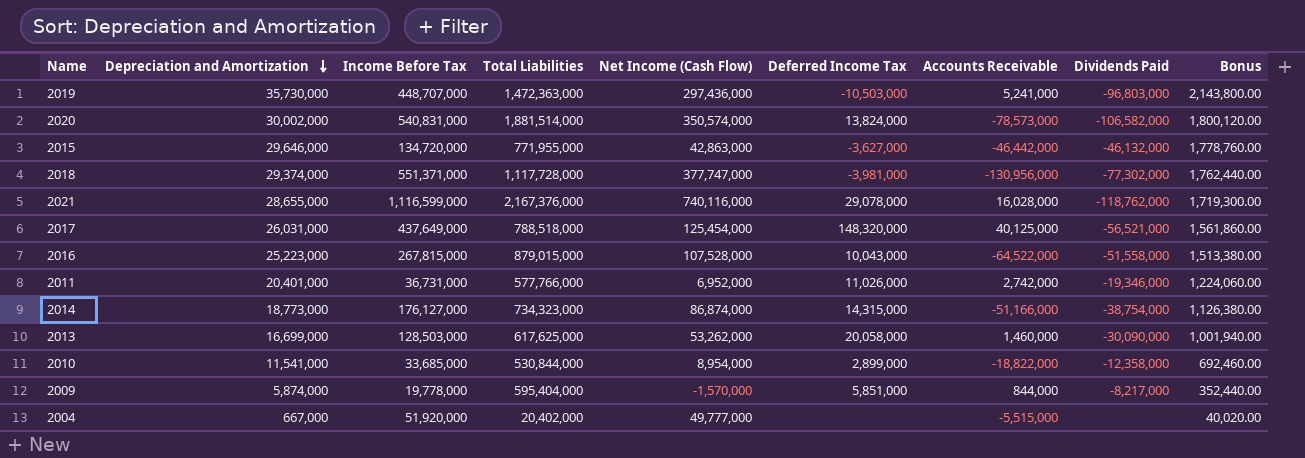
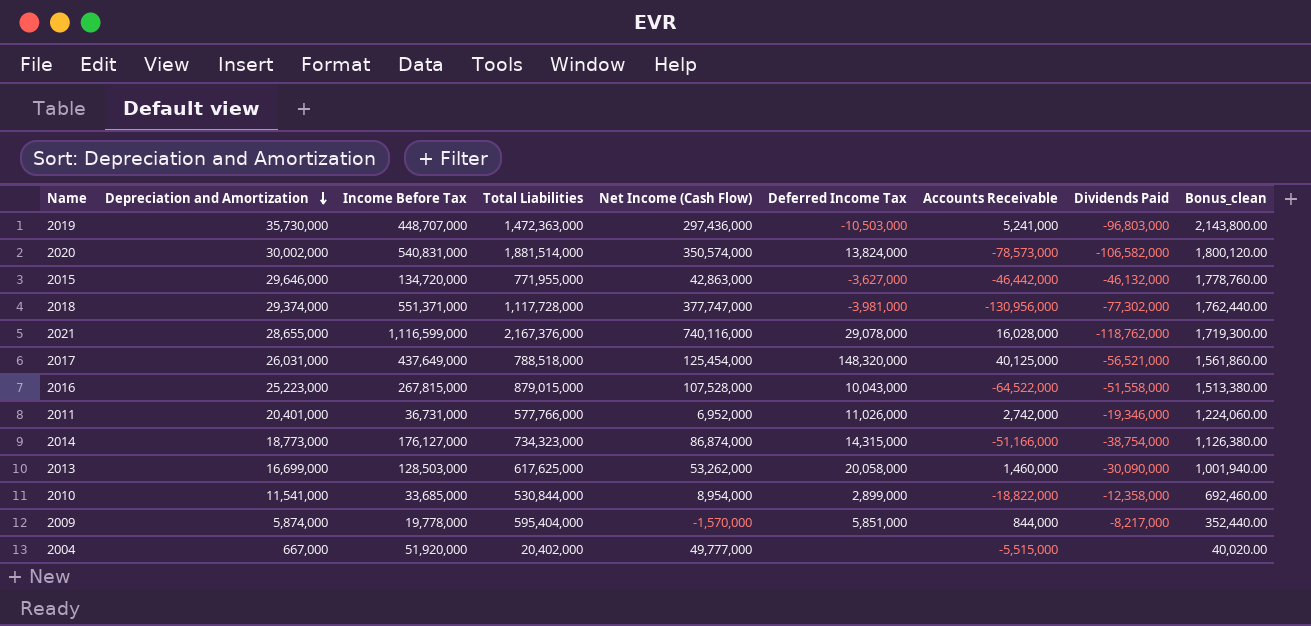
column name: Bonus -> Bonus_clean

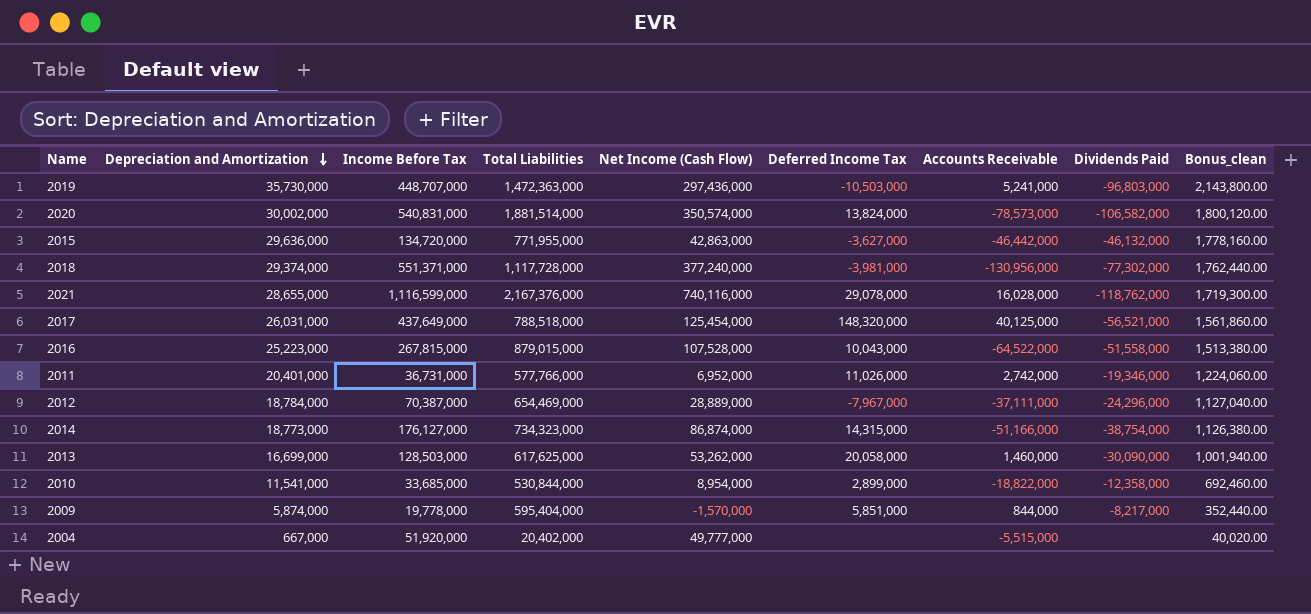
2015 | Depreciation and Amortization: 29,646,000 -> 29,636,000
2015 | Bonus_clean: 1,778,760.00 -> 1,778,160.00
2018 | Net Income (Cash Flow): 377,747,000 -> 377,240,000
row 2012: none -> 18,784,000 | 70,387,000 | 654,469,000 | 28,889,000 | -7,967,000 | -37,111,000 | -24,296,000 | 1,127,040.00

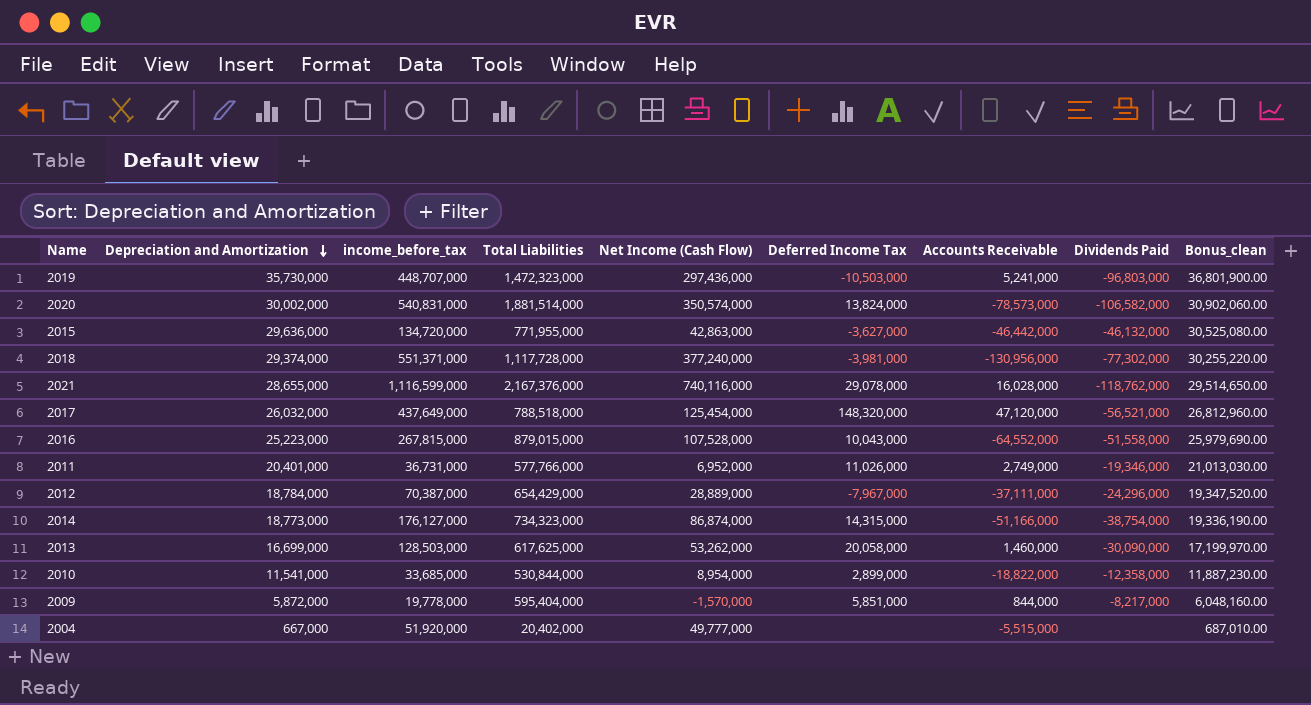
column name: Income Before Tax -> income_before_tax
column Bonus_clean | formula: [Depreciation and Amortization] * 0.06 -> [Depreciation and Amortization] * 1.03
2019 | Total Liabilities: 1,472,363,000 -> 1,472,323,000
2017 | Depreciation and Amortization: 26,031,000 -> 26,032,000
2017 | Accounts Receivable: 40,125,000 -> 47,120,000
2016 | Accounts Receivable: -64,522,000 -> -64,552,000
2011 | Accounts Receivable: 2,742,000 -> 2,749,000
2012 | Total Liabilities: 654,469,000 -> 654,429,000
2009 | Depreciation and Amortization: 5,874,000 -> 5,872,000

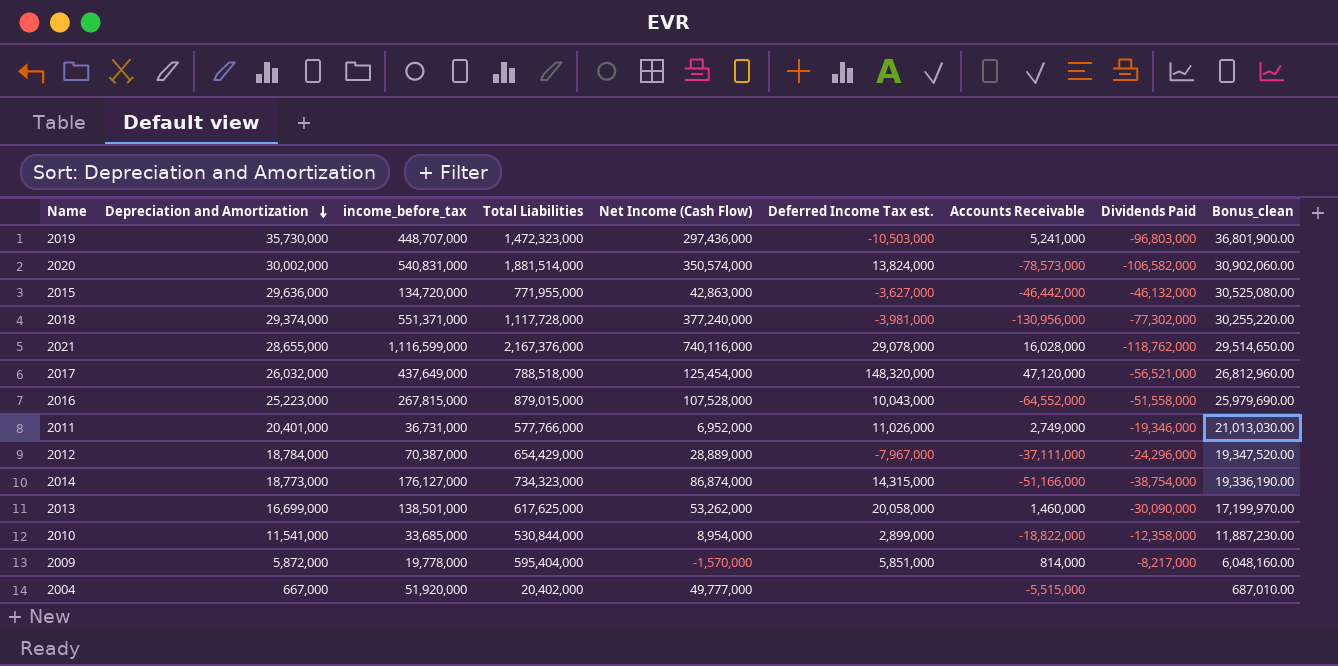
column name: Deferred Income Tax -> Deferred Income Tax est.
2013 | income_before_tax: 128,503,000 -> 138,501,000
2009 | Accounts Receivable: 844,000 -> 814,000

